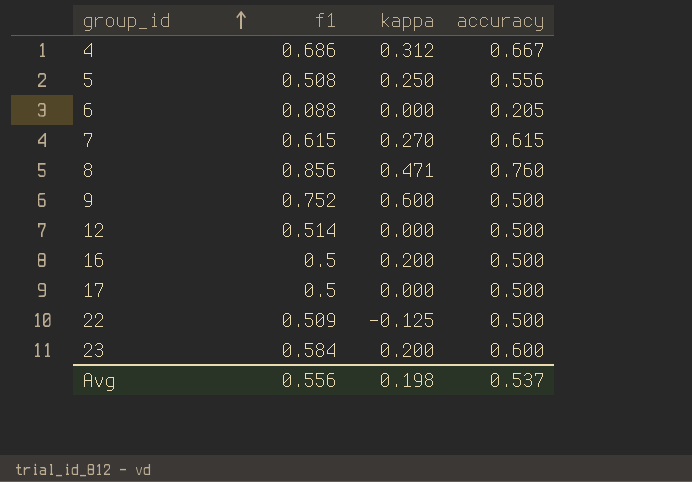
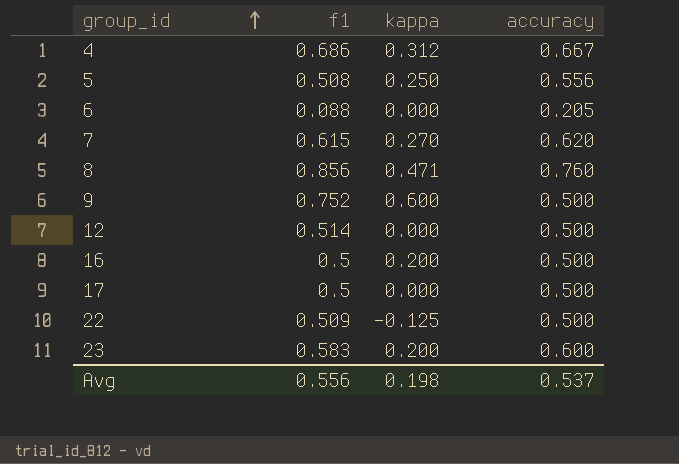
7 | accuracy: 0.615 -> 0.620
23 | f1: 0.584 -> 0.583

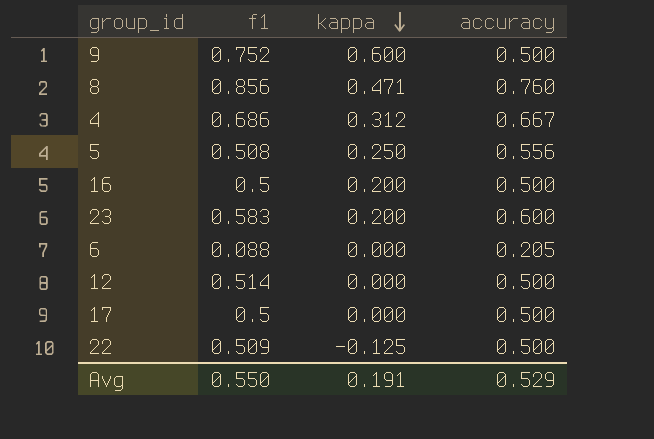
row order: group_id ascending -> kappa descending
row 7: 0.615 | 0.270 | 0.620 -> none
Avg | f1: 0.556 -> 0.550
Avg | kappa: 0.198 -> 0.191
Avg | accuracy: 0.537 -> 0.529

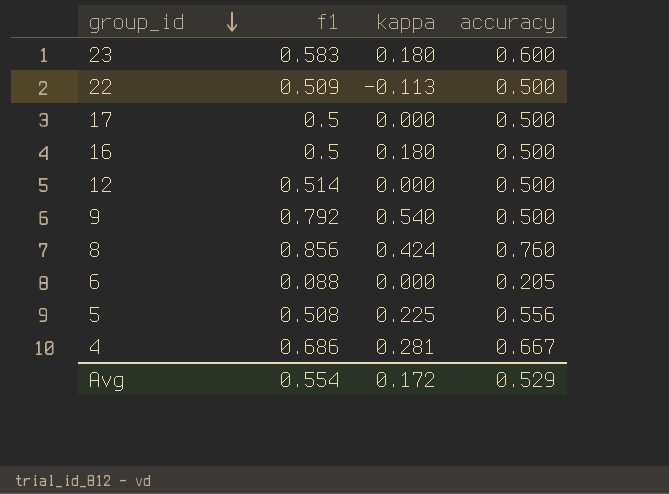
row order: kappa descending -> group_id descending
23 | kappa: 0.200 -> 0.180
22 | kappa: -0.125 -> -0.113
16 | kappa: 0.200 -> 0.180
9 | f1: 0.752 -> 0.792
9 | kappa: 0.600 -> 0.540
8 | kappa: 0.471 -> 0.424
5 | kappa: 0.250 -> 0.225
4 | kappa: 0.312 -> 0.281
Avg | f1: 0.550 -> 0.554
Avg | kappa: 0.191 -> 0.172

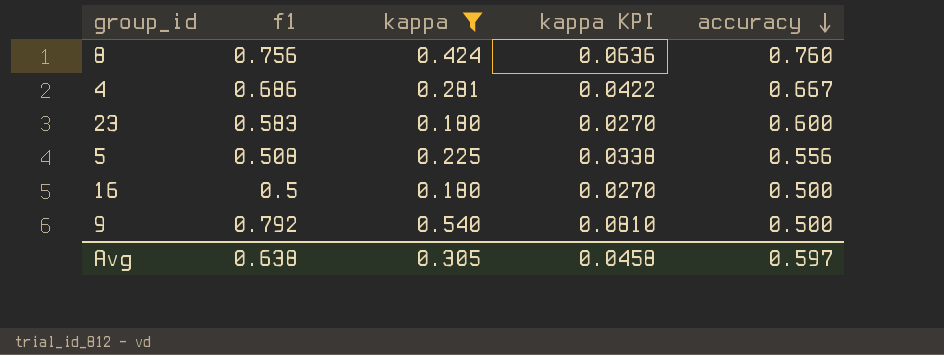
filter: none -> kappa >= 0.180
row order: group_id descending -> accuracy descending
column kappa KPI | formula: none -> [kappa] * 0.15
8 | f1: 0.856 -> 0.756
Avg | f1: 0.554 -> 0.638
Avg | kappa: 0.172 -> 0.305
Avg | accuracy: 0.529 -> 0.597

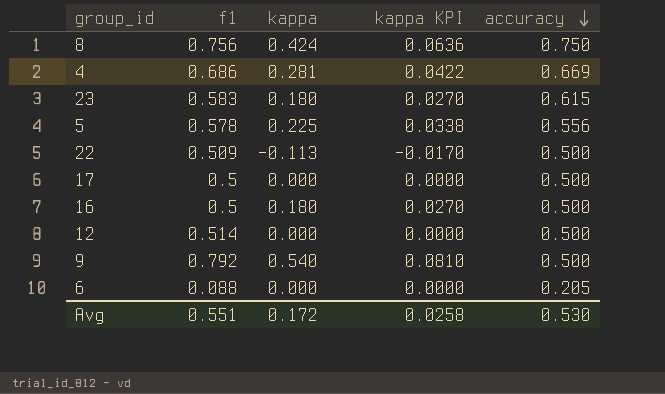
filter: kappa >= 0.180 -> none
8 | accuracy: 0.760 -> 0.750
4 | accuracy: 0.667 -> 0.669
23 | accuracy: 0.600 -> 0.615
5 | f1: 0.508 -> 0.578
Avg | f1: 0.638 -> 0.551
Avg | kappa: 0.305 -> 0.172
Avg | kappa KPI: 0.0458 -> 0.0258
Avg | accuracy: 0.597 -> 0.530

